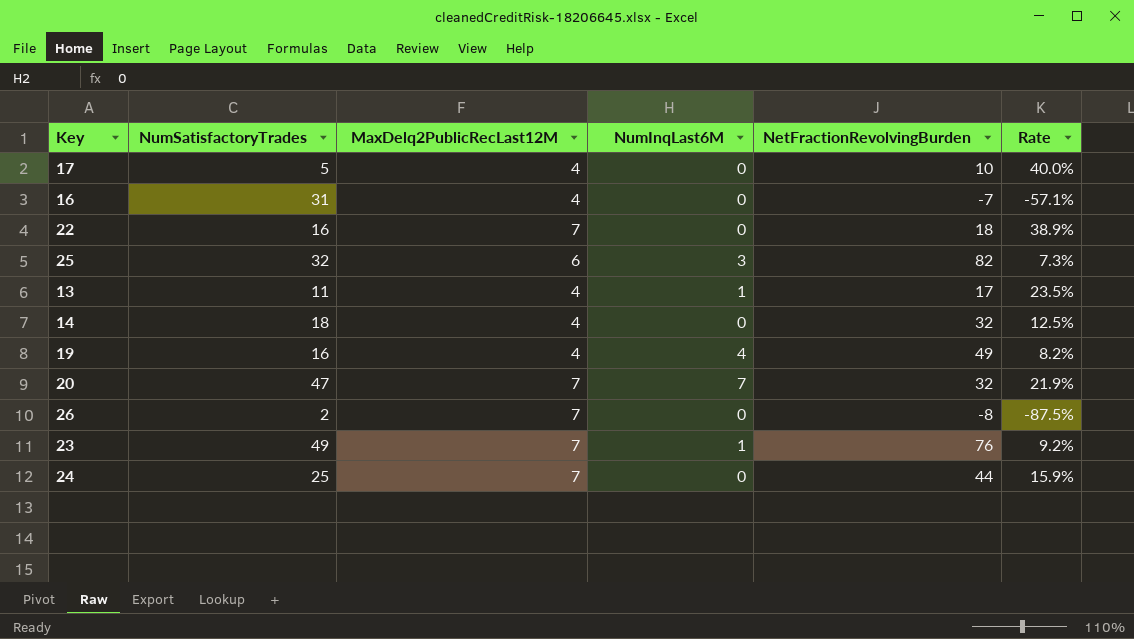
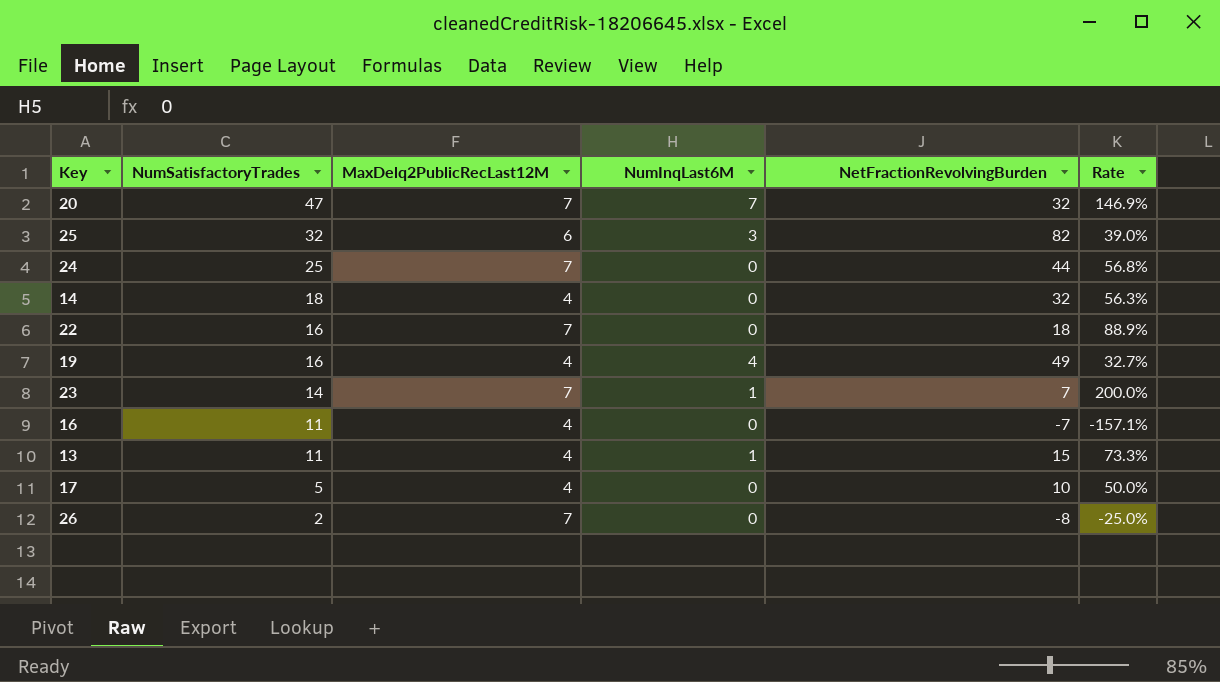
row order: none -> NumSatisfactoryTrades descending
column Rate | formula: [MaxDelq2PublicRecLast12M] / [NetFractionRevolvingBurden] -> [NumSatisfactoryTrades] / [NetFractionRevolvingBurden]
23 | NumSatisfactoryTrades: 49 -> 14
23 | NetFractionRevolvingBurden: 76 -> 7
16 | NumSatisfactoryTrades: 31 -> 11
13 | NetFractionRevolvingBurden: 17 -> 15

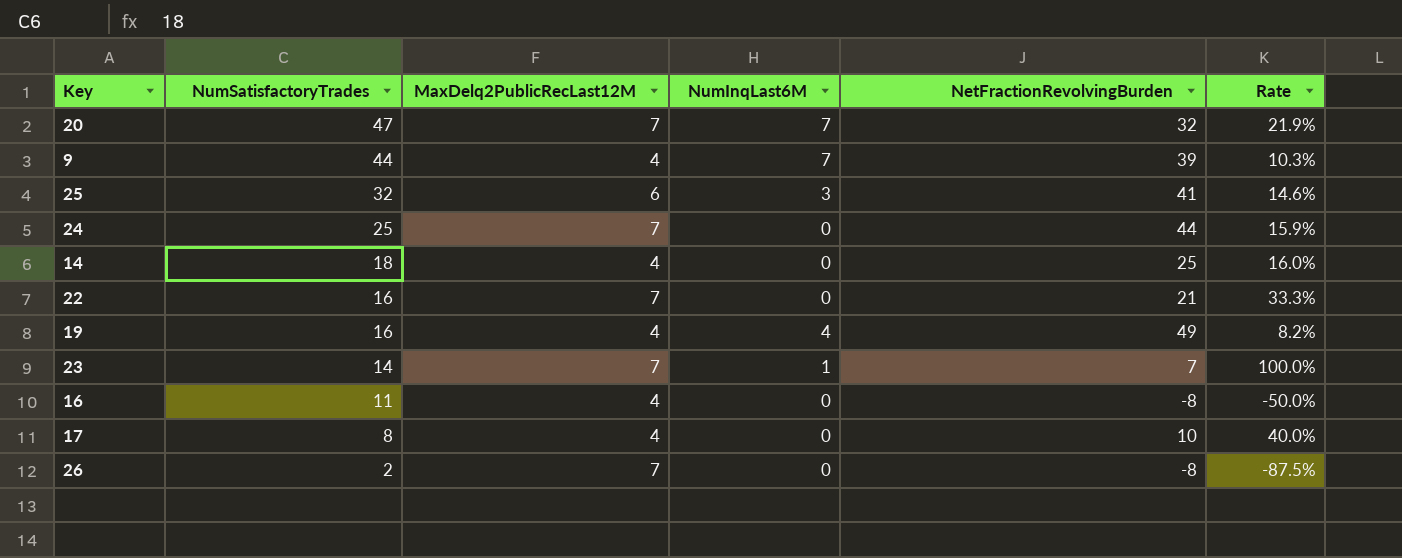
column Rate | formula: [NumSatisfactoryTrades] / [NetFractionRevolvingBurden] -> [MaxDelq2PublicRecLast12M] / [NetFractionRevolvingBurden]
row 13: 11 | 4 | 1 | 15 | 73.3% -> none
row 9: none -> 44 | 4 | 7 | 39 | 10.3%
25 | NetFractionRevolvingBurden: 82 -> 41
14 | NetFractionRevolvingBurden: 32 -> 25
22 | NetFractionRevolvingBurden: 18 -> 21
16 | NetFractionRevolvingBurden: -7 -> -8
17 | NumSatisfactoryTrades: 5 -> 8

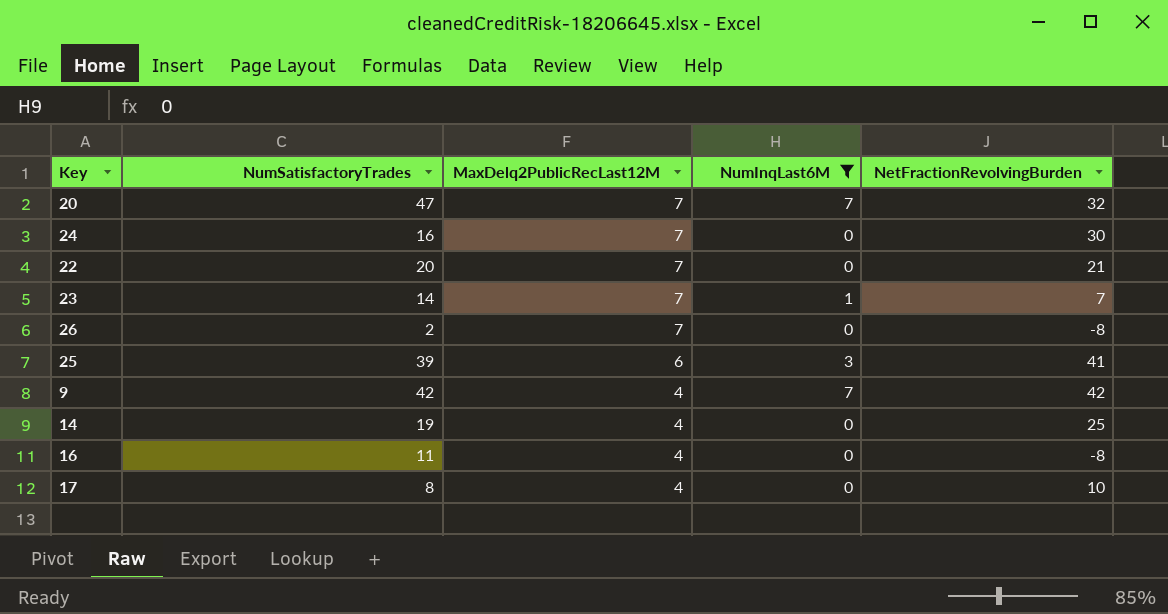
filter: none -> NumInqLast6M != 4
row order: NumSatisfactoryTrades descending -> MaxDelq2PublicRecLast12M descending
column Rate | formula: [MaxDelq2PublicRecLast12M] / [NetFractionRevolvingBurden] -> none
24 | NumSatisfactoryTrades: 25 -> 16
24 | NetFractionRevolvingBurden: 44 -> 30
22 | NumSatisfactoryTrades: 16 -> 20
25 | NumSatisfactoryTrades: 32 -> 39
9 | NumSatisfactoryTrades: 44 -> 42
9 | NetFractionRevolvingBurden: 39 -> 42
14 | NumSatisfactoryTrades: 18 -> 19

